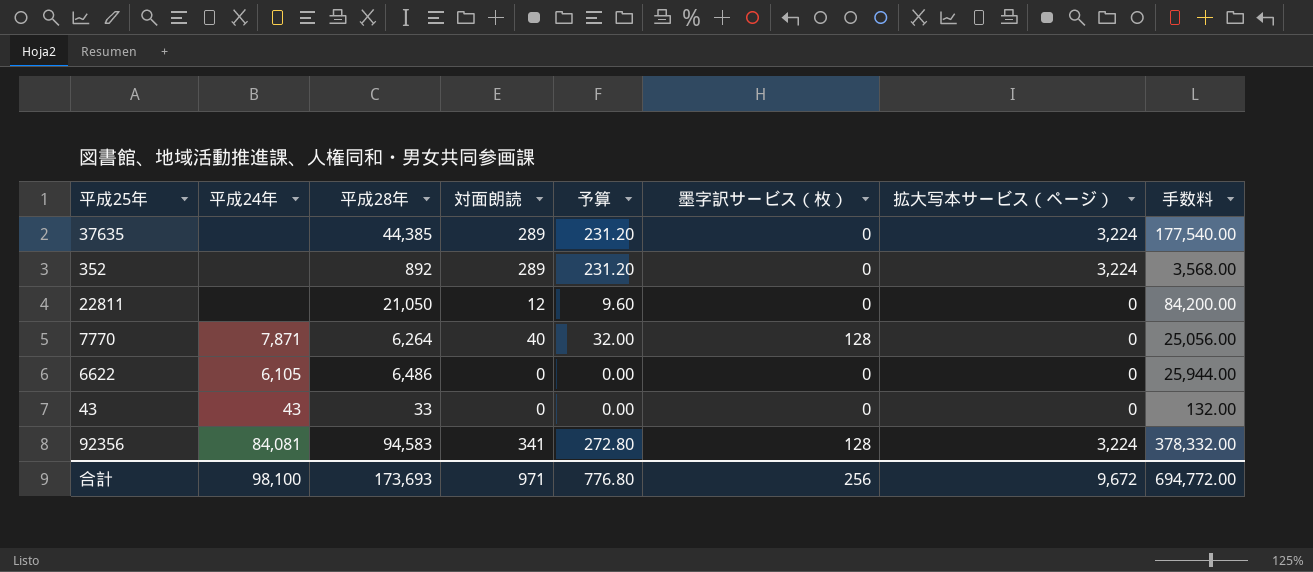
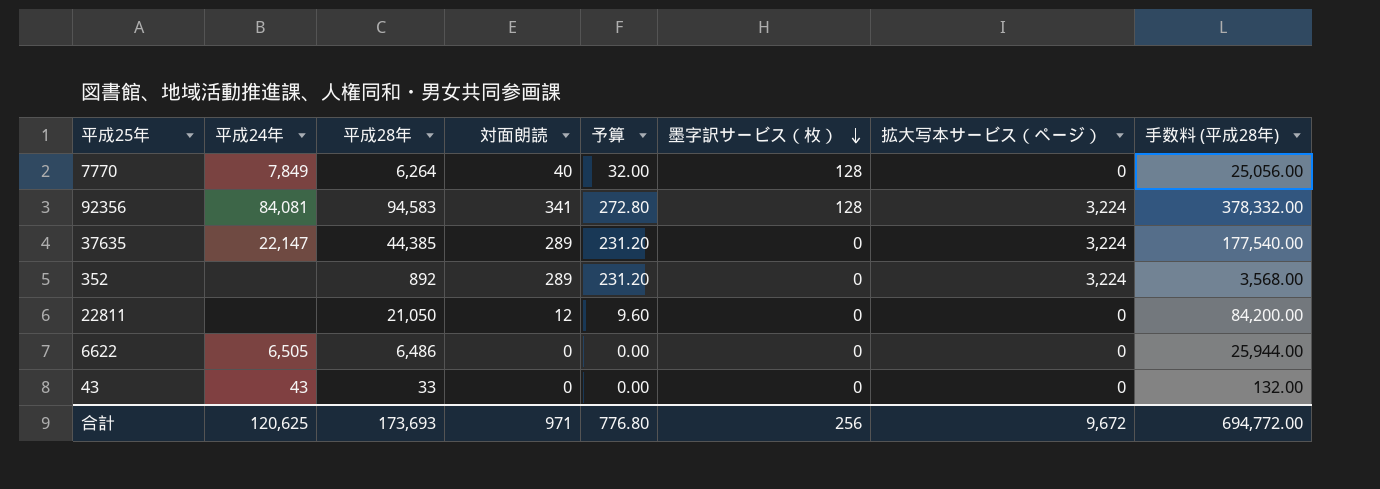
row order: none -> 墨字訳サービス（枚） descending
column name: 手数料 -> 手数料 (平成28年)
7770 | 平成24年: 7,871 -> 7,849
37635 | 平成24年: none -> 22,147
6622 | 平成24年: 6,105 -> 6,505
合計 | 平成24年: 98,100 -> 120,625

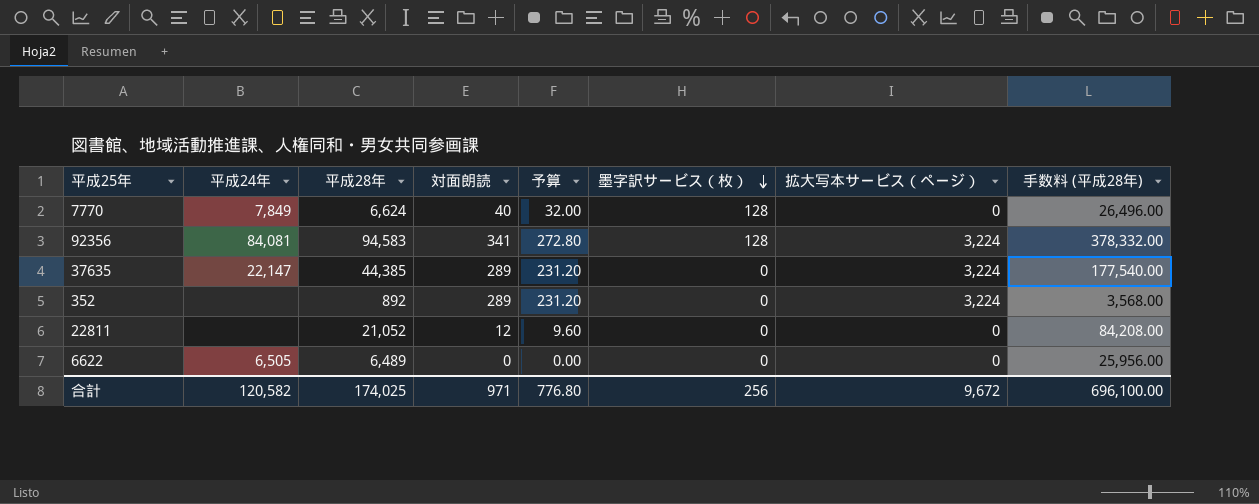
row 43: 43 | 33 | 0 | 0.00 | 0 | 0 | 132.00 -> none
7770 | 平成28年: 6,264 -> 6,624
7770 | 手数料 (平成28年): 25,056.00 -> 26,496.00
22811 | 平成28年: 21,050 -> 21,052
22811 | 手数料 (平成28年): 84,200.00 -> 84,208.00
6622 | 平成28年: 6,486 -> 6,489
6622 | 手数料 (平成28年): 25,944.00 -> 25,956.00
合計 | 平成24年: 120,625 -> 120,582
合計 | 平成28年: 173,693 -> 174,025
合計 | 手数料 (平成28年): 694,772.00 -> 696,100.00

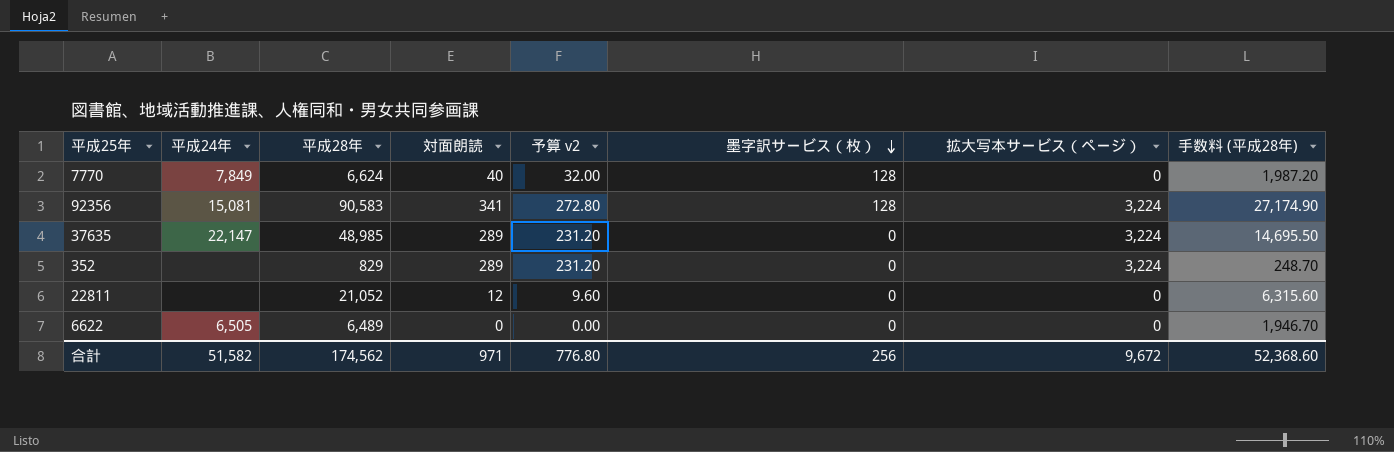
column name: 予算 -> 予算 v2
column 手数料 (平成28年) | formula: [平成28年] * 4 -> [平成28年] * 0.3
92356 | 平成24年: 84,081 -> 15,081
92356 | 平成28年: 94,583 -> 90,583
37635 | 平成28年: 44,385 -> 48,985
352 | 平成28年: 892 -> 829
合計 | 平成24年: 120,582 -> 51,582
合計 | 平成28年: 174,025 -> 174,562
合計 | 手数料 (平成28年): 696,100.00 -> 52,368.60

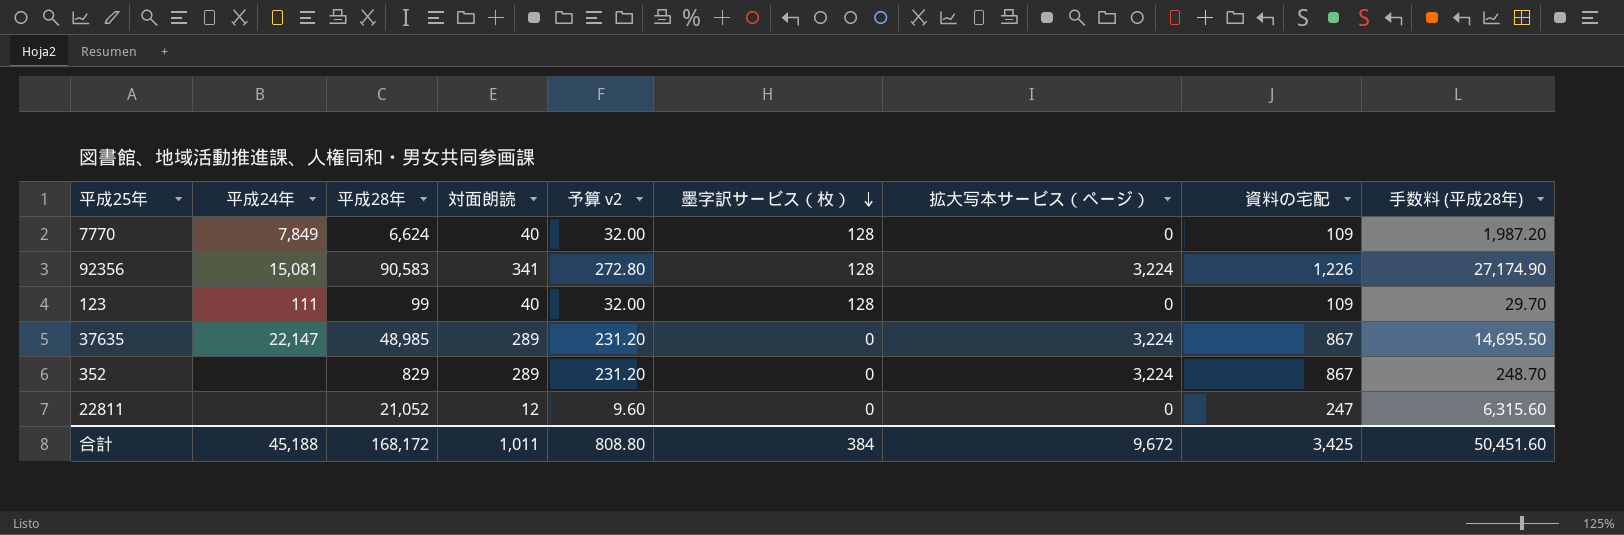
column 資料の宅配 | position: none -> 8
row 6622: 6,505 | 6,489 | 0 | 0.00 | 0 | 0 | 1,946.70 -> none
row 123: none -> 111 | 99 | 40 | 32.00 | 128 | 0 | 109 | 29.70
合計 | 平成24年: 51,582 -> 45,188
合計 | 平成28年: 174,562 -> 168,172
合計 | 対面朗読: 971 -> 1,011
合計 | 予算 v2: 776.80 -> 808.80
合計 | 墨字訳サービス（枚）: 256 -> 384
合計 | 手数料 (平成28年): 52,368.60 -> 50,451.60

